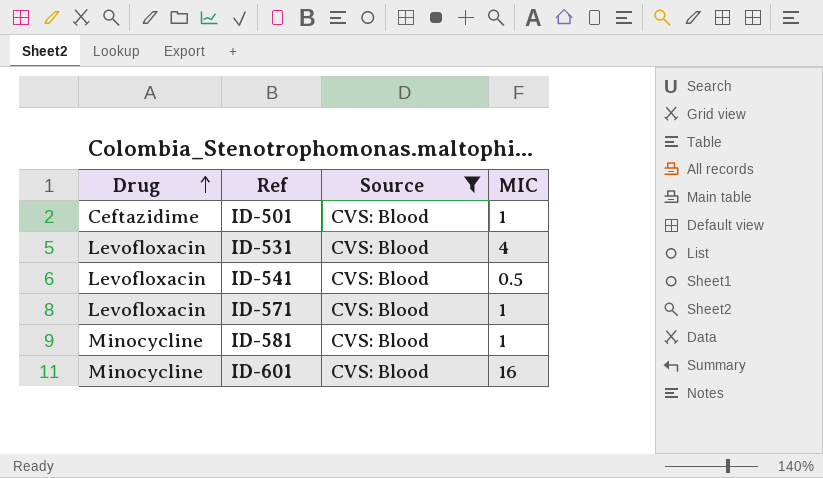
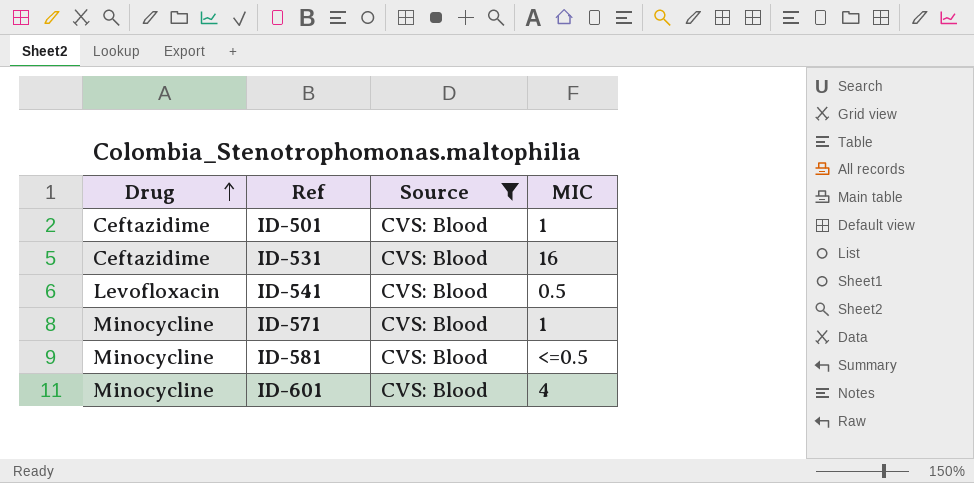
ID-531 | Drug: Levofloxacin -> Ceftazidime
ID-531 | MIC: 4 -> 16
ID-571 | Drug: Levofloxacin -> Minocycline
ID-581 | MIC: 1 -> <=0.5
ID-601 | MIC: 16 -> 4

